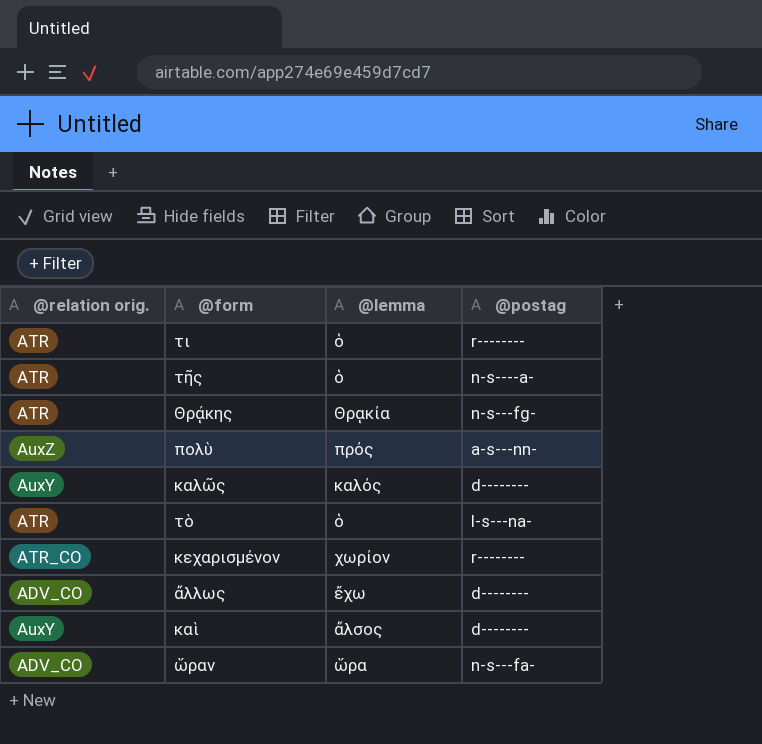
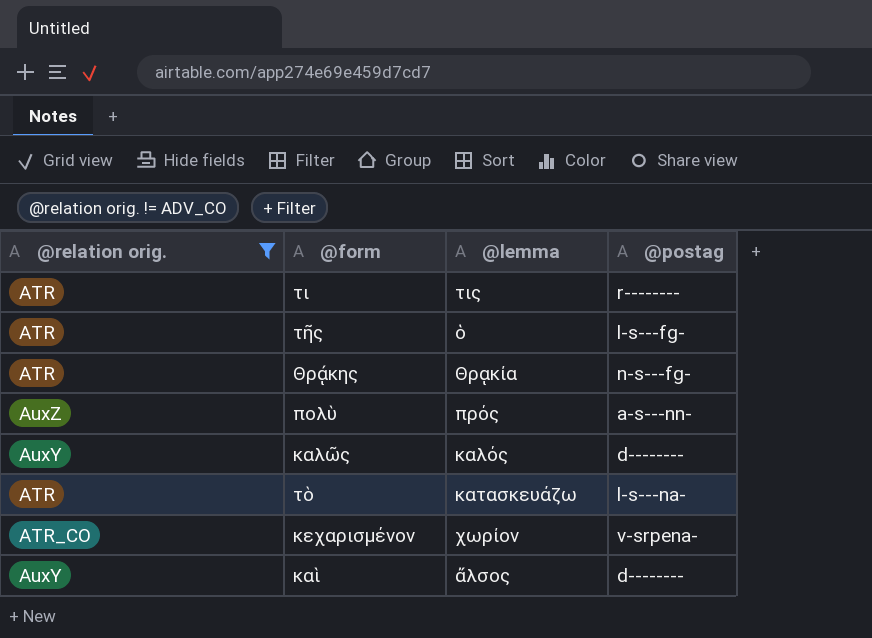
filter: none -> @relation orig. != ADV_CO
τι | @lemma: ὁ -> τις
τῆς | @postag: n-s----a- -> l-s---fg-
τὸ | @lemma: ὁ -> κατασκευάζω
κεχαρισμένον | @postag: r-------- -> v-srpena-

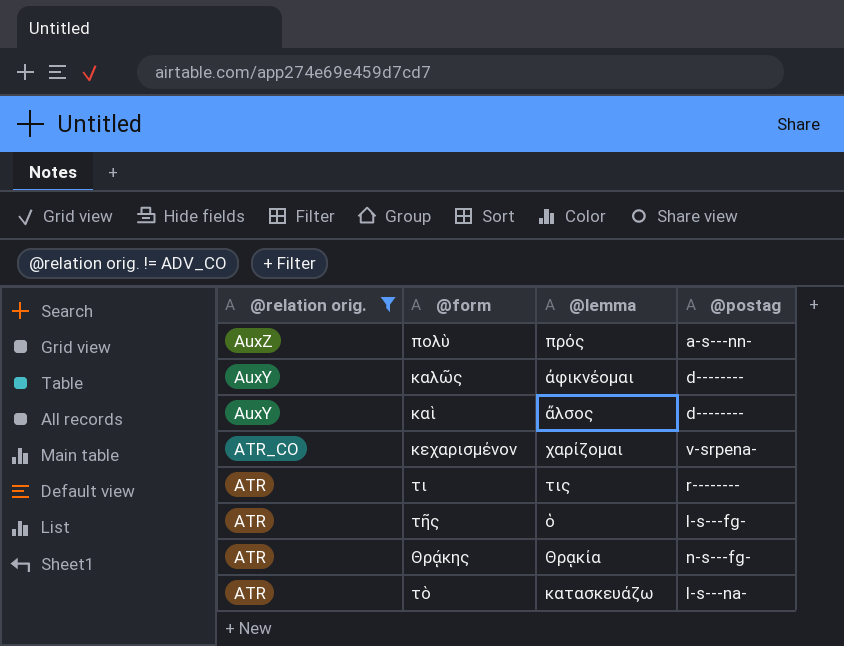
row order: none -> @relation orig. descending
καλῶς | @lemma: καλός -> ἀφικνέομαι
κεχαρισμένον | @lemma: χωρίον -> χαρίζομαι

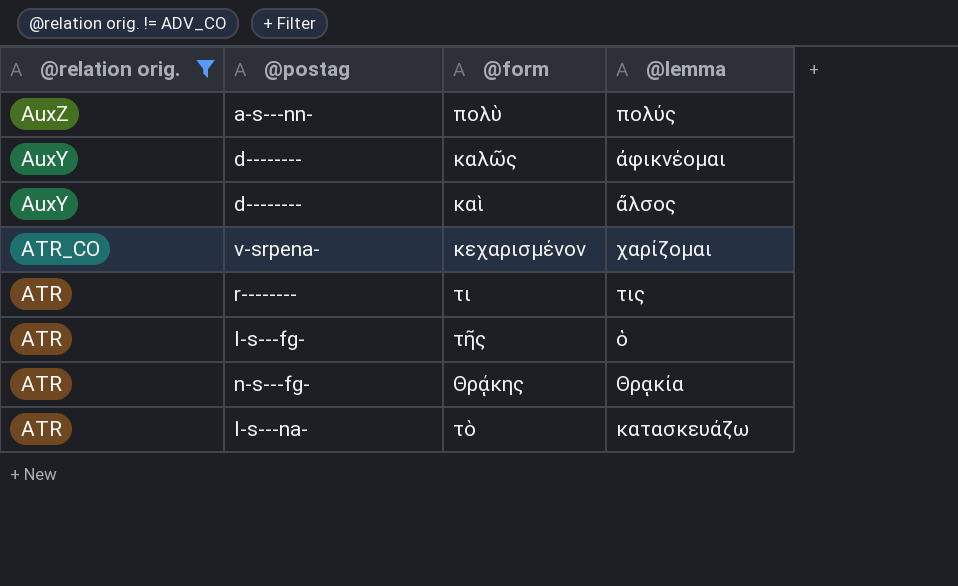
column @postag | position: 4 -> 2
πολὺ | @lemma: πρός -> πολύς

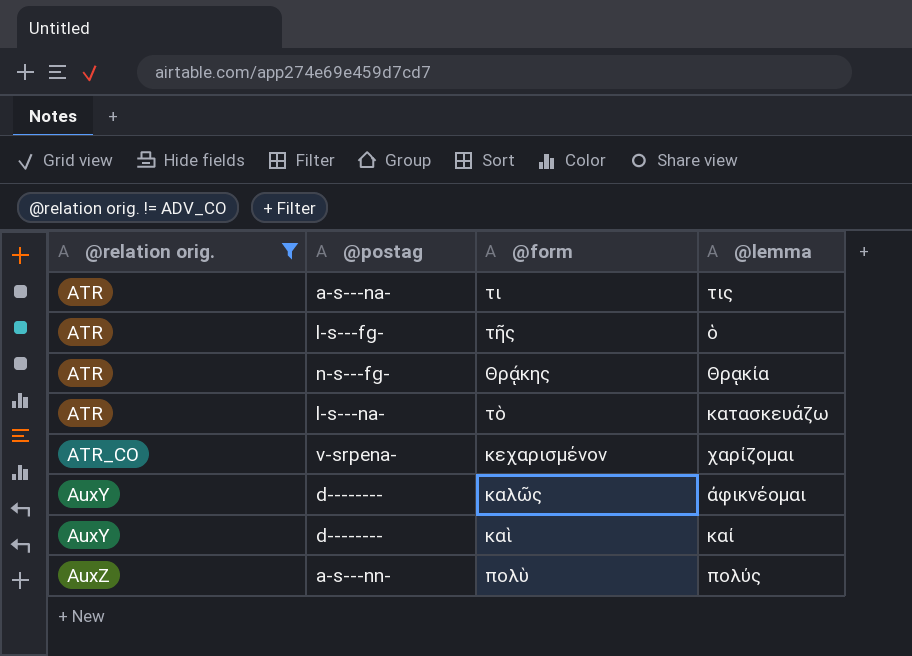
row order: @relation orig. descending -> @relation orig. ascending
τι | @postag: r-------- -> a-s---na-
καὶ | @lemma: ἄλσος -> καί

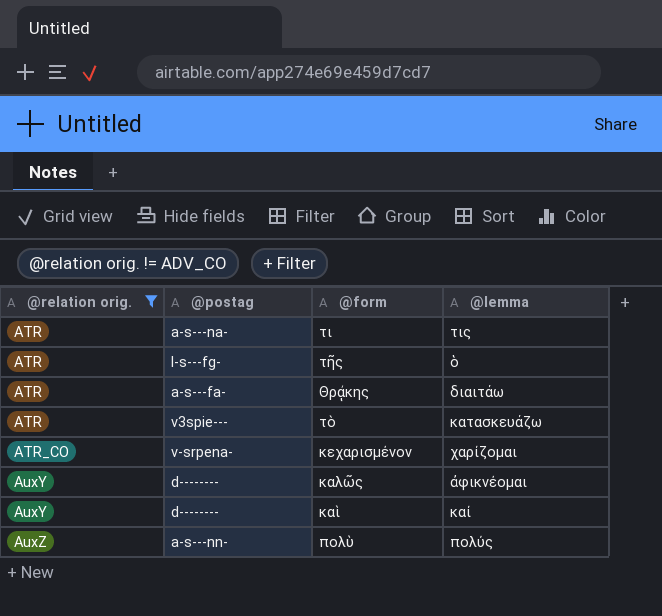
Θρᾴκης | @postag: n-s---fg- -> a-s---fa-
Θρᾴκης | @lemma: Θρᾳκία -> διαιτάω
τὸ | @postag: l-s---na- -> v3spie---

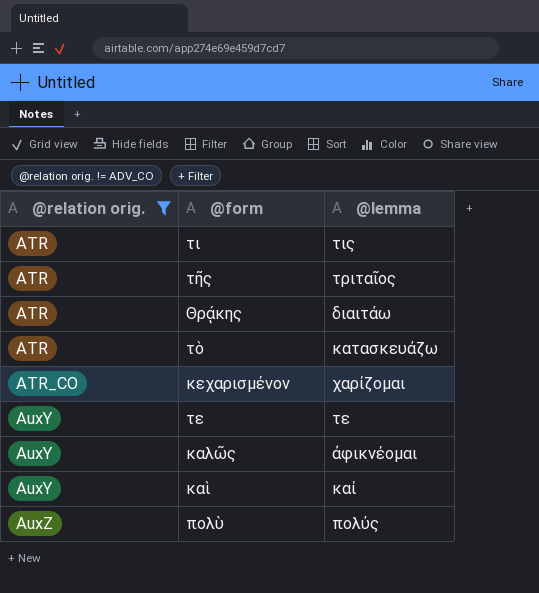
column @postag | position: 2 -> none
τῆς | @lemma: ὁ -> τριταῖος
row τε: none -> AuxY | τε

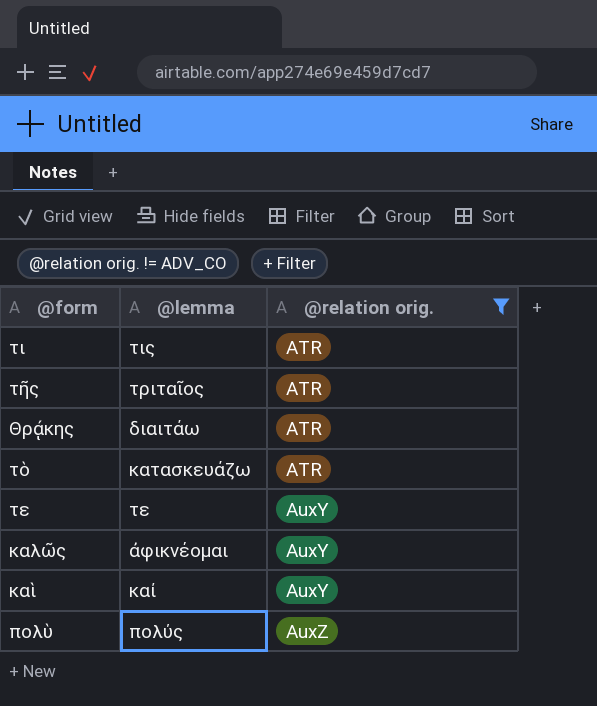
column @relation orig. | position: 1 -> 3
row κεχαρισμένον: ATR_CO | χαρίζομαι -> none

